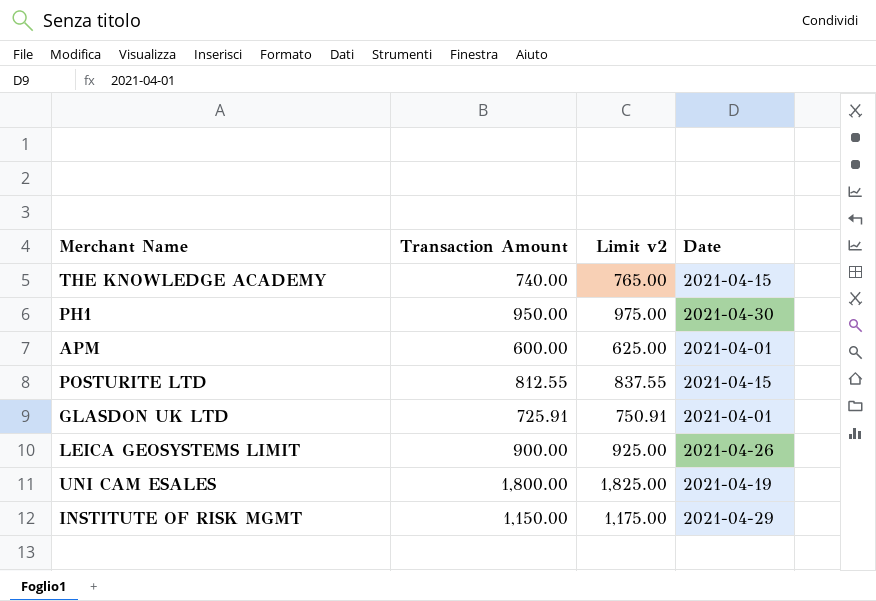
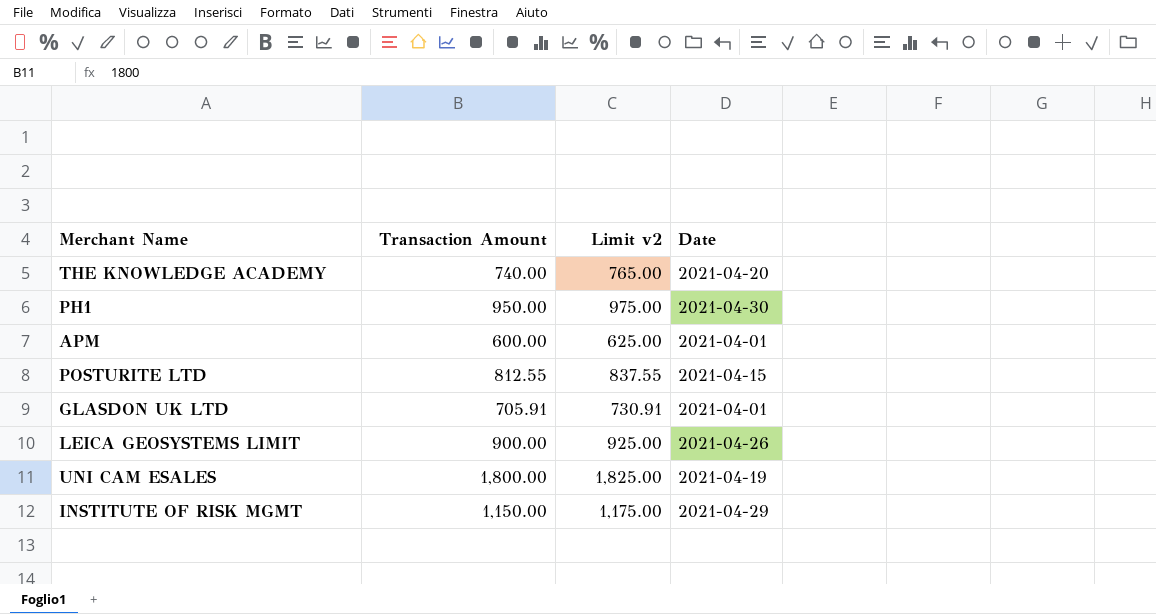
THE KNOWLEDGE ACADEMY | Date: 2021-04-15 -> 2021-04-20
GLASDON UK LTD | Transaction Amount: 725.91 -> 705.91
GLASDON UK LTD | Limit v2: 750.91 -> 730.91

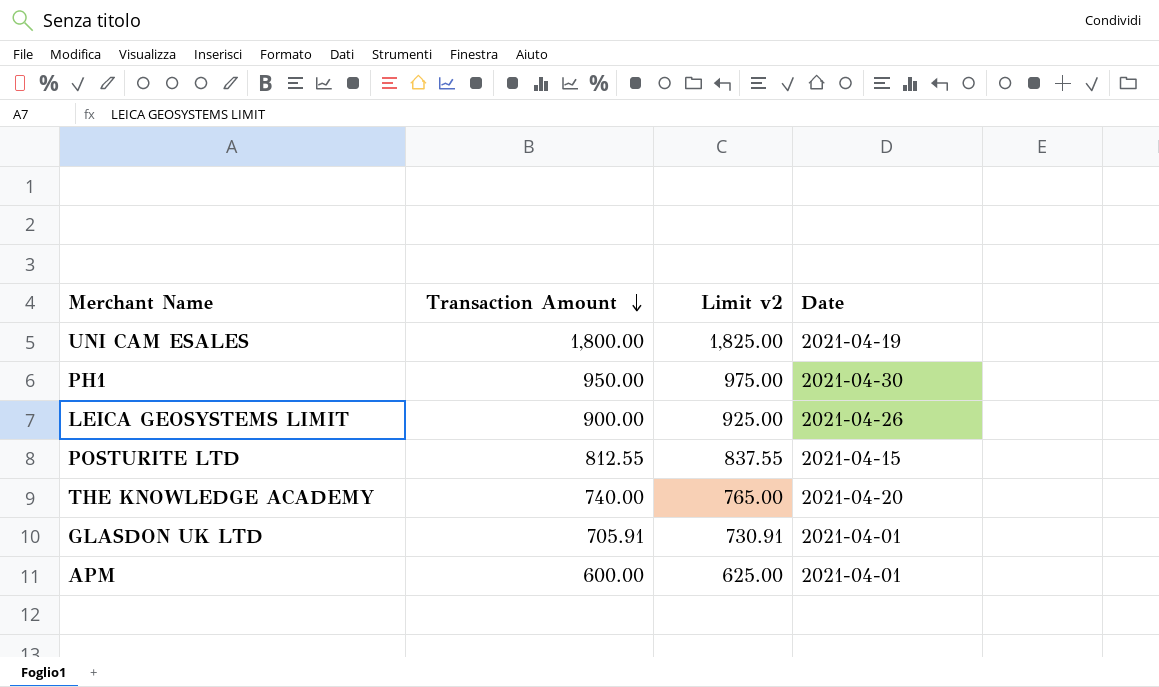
row order: none -> Transaction Amount descending
row INSTITUTE OF RISK MGMT: 1,150.00 | 1,175.00 | 2021-04-29 -> none

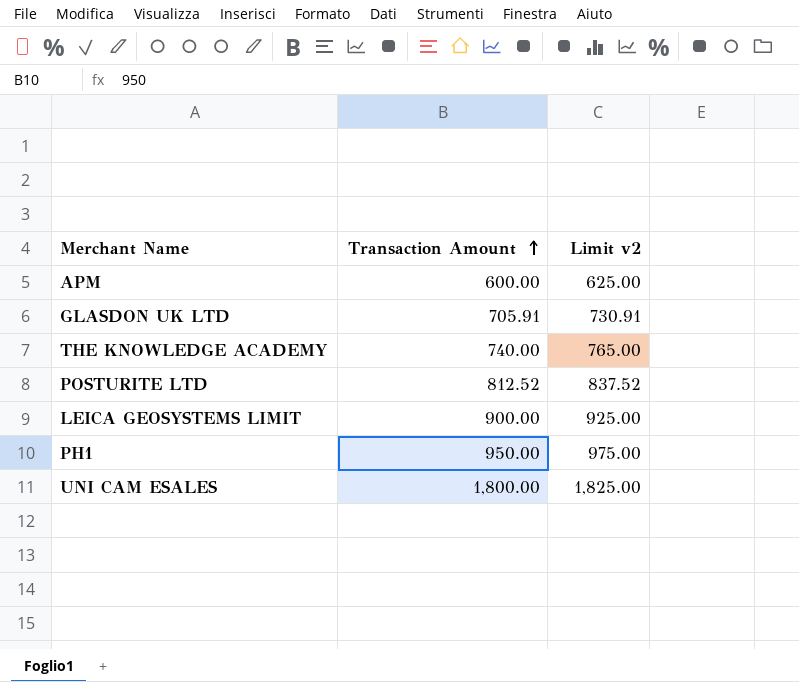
row order: Transaction Amount descending -> Transaction Amount ascending
column Date | position: 4 -> none
POSTURITE LTD | Transaction Amount: 812.55 -> 812.52
POSTURITE LTD | Limit v2: 837.55 -> 837.52

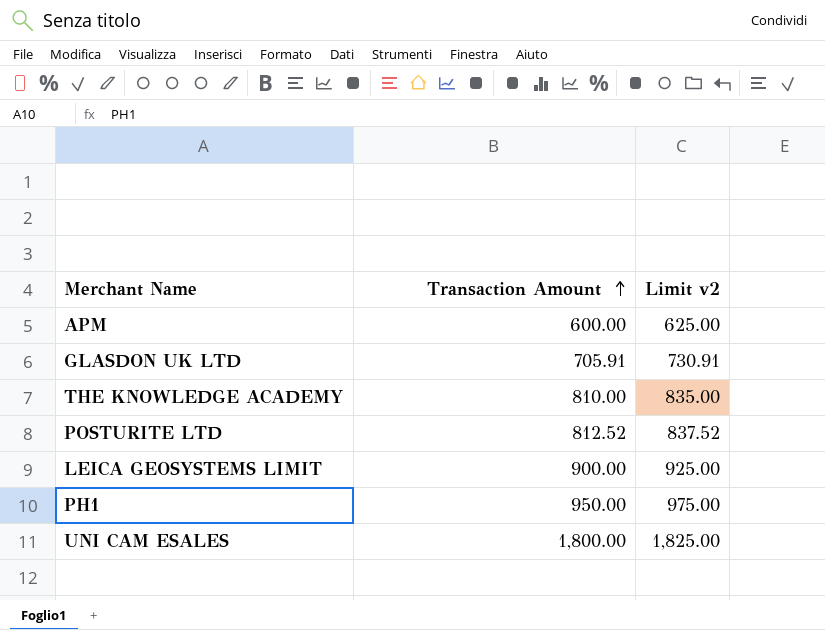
THE KNOWLEDGE ACADEMY | Transaction Amount: 740.00 -> 810.00
THE KNOWLEDGE ACADEMY | Limit v2: 765.00 -> 835.00

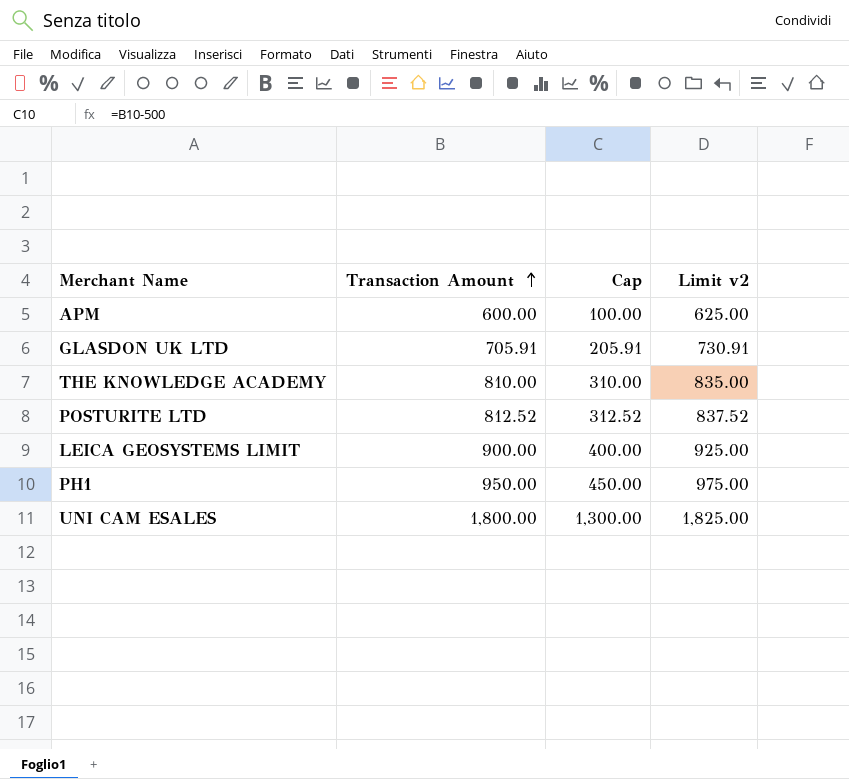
column Cap | formula: none -> [Transaction Amount] - 500

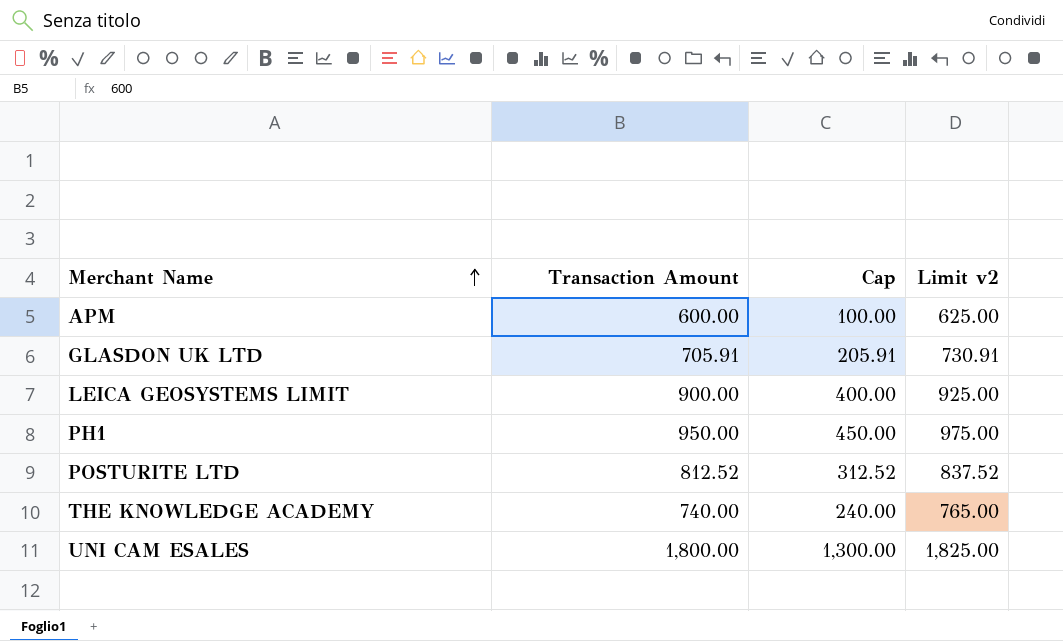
row order: Transaction Amount ascending -> Merchant Name ascending
THE KNOWLEDGE ACADEMY | Transaction Amount: 810.00 -> 740.00
THE KNOWLEDGE ACADEMY | Cap: 310.00 -> 240.00
THE KNOWLEDGE ACADEMY | Limit v2: 835.00 -> 765.00

